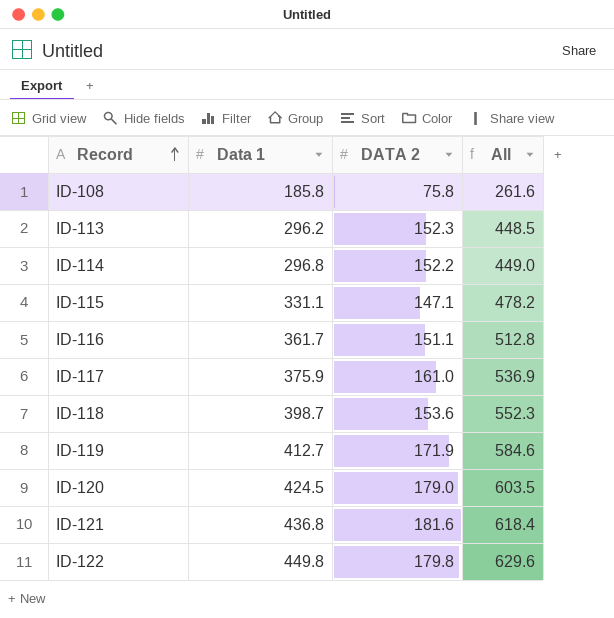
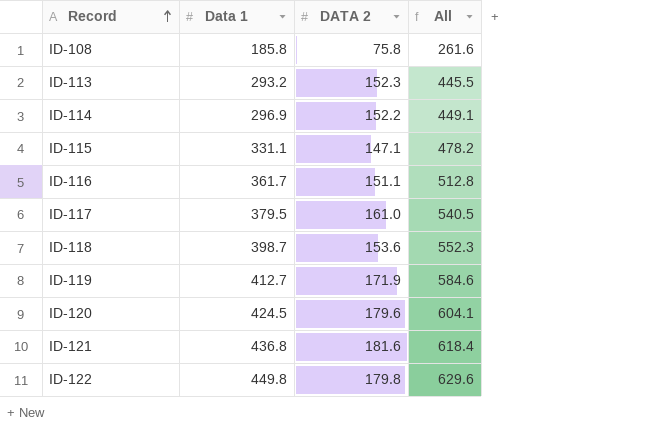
ID-113 | Data 1: 296.2 -> 293.2
ID-113 | All: 448.5 -> 445.5
ID-114 | Data 1: 296.8 -> 296.9
ID-114 | All: 449.0 -> 449.1
ID-117 | Data 1: 375.9 -> 379.5
ID-117 | All: 536.9 -> 540.5
ID-120 | DATA 2: 179.0 -> 179.6
ID-120 | All: 603.5 -> 604.1

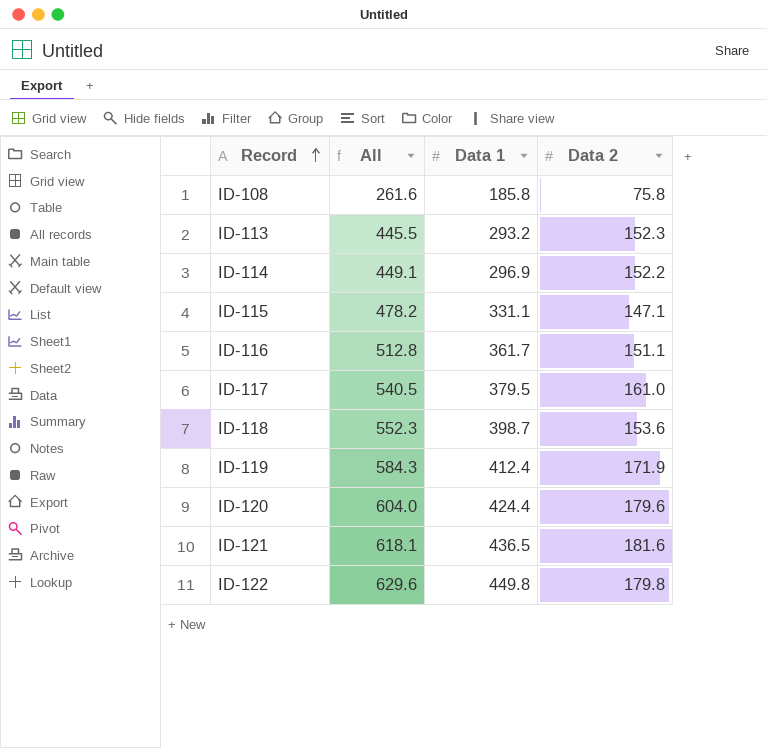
column All | position: 4 -> 2
column name: DATA 2 -> Data 2
ID-119 | All: 584.6 -> 584.3
ID-119 | Data 1: 412.7 -> 412.4
ID-120 | All: 604.1 -> 604.0
ID-120 | Data 1: 424.5 -> 424.4
ID-121 | All: 618.4 -> 618.1
ID-121 | Data 1: 436.8 -> 436.5

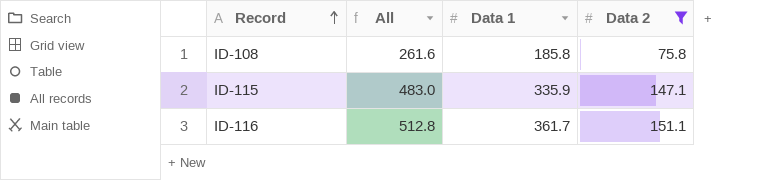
filter: none -> Data 2 <= 151.1
ID-115 | All: 478.2 -> 483.0
ID-115 | Data 1: 331.1 -> 335.9

